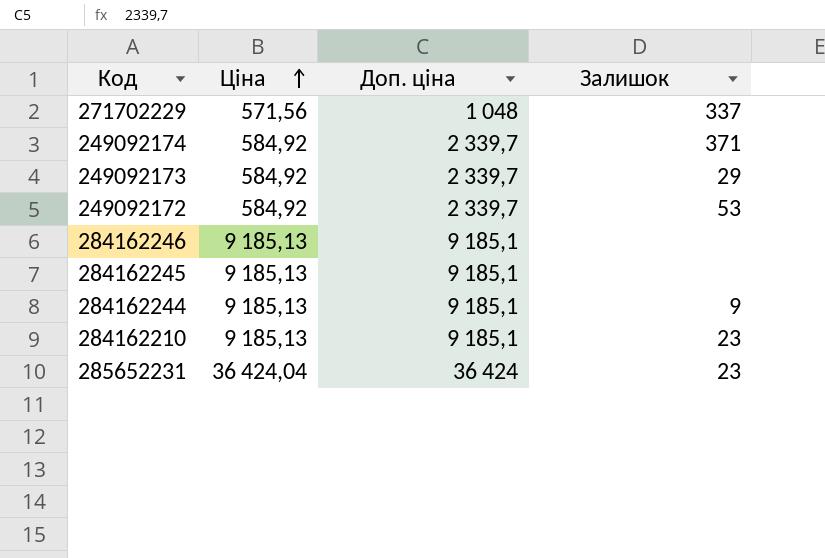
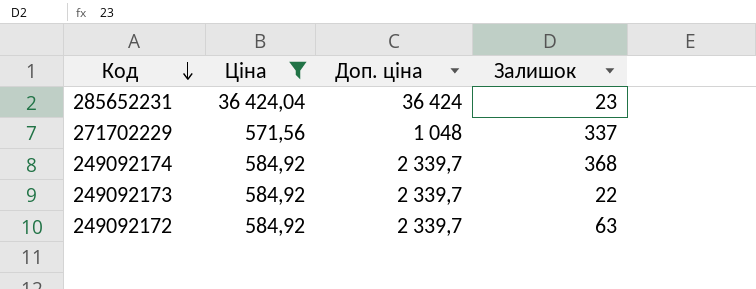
filter: none -> Ціна != 9 185,13
row order: Ціна ascending -> Код descending
249092174 | Залишок: 371 -> 368
249092173 | Залишок: 29 -> 22
249092172 | Залишок: 53 -> 63

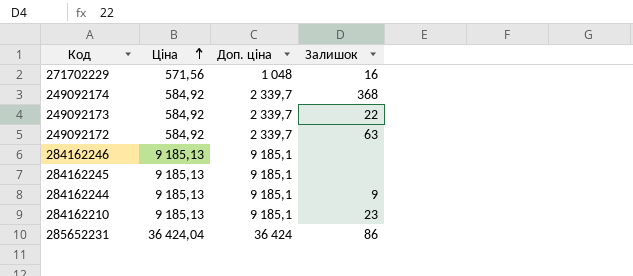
filter: Ціна != 9 185,13 -> none
row order: Код descending -> Ціна ascending
271702229 | Залишок: 337 -> 16
285652231 | Залишок: 23 -> 86

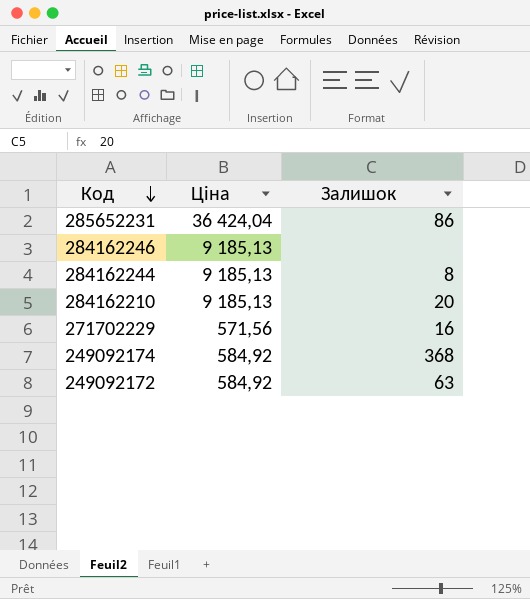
row order: Ціна ascending -> Код descending
column Доп. ціна | position: 3 -> none
row 249092173: 584,92 | 2 339,7 | 22 -> none
row 284162245: 9 185,13 | 9 185,1 | none -> none
284162244 | Залишок: 9 -> 8
284162210 | Залишок: 23 -> 20

